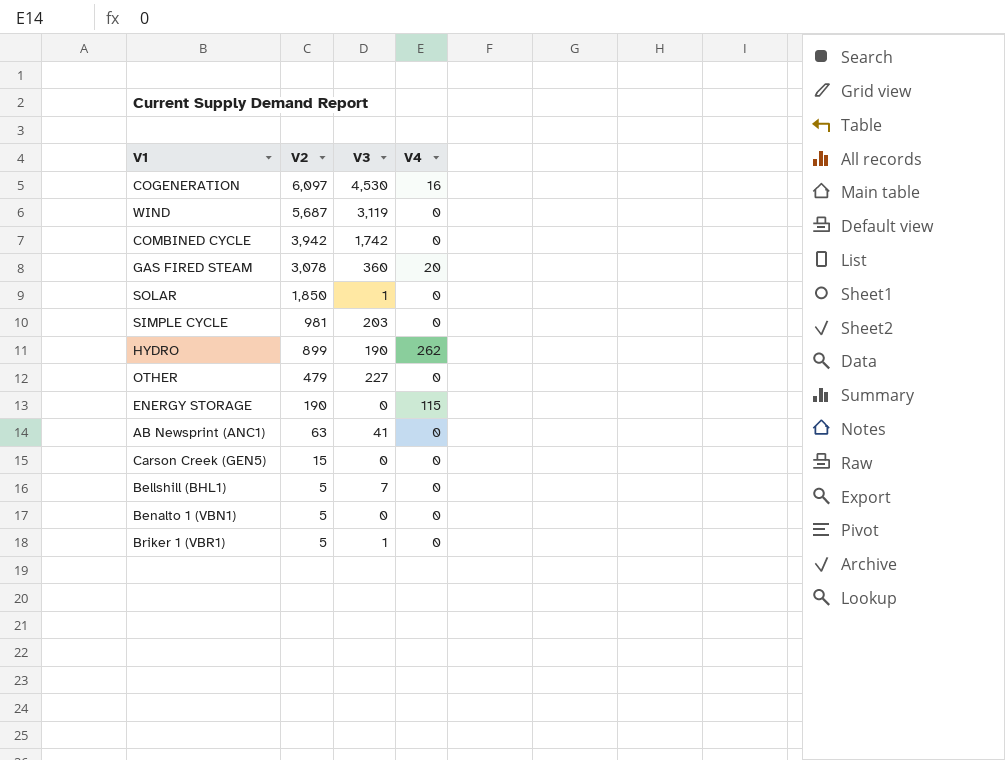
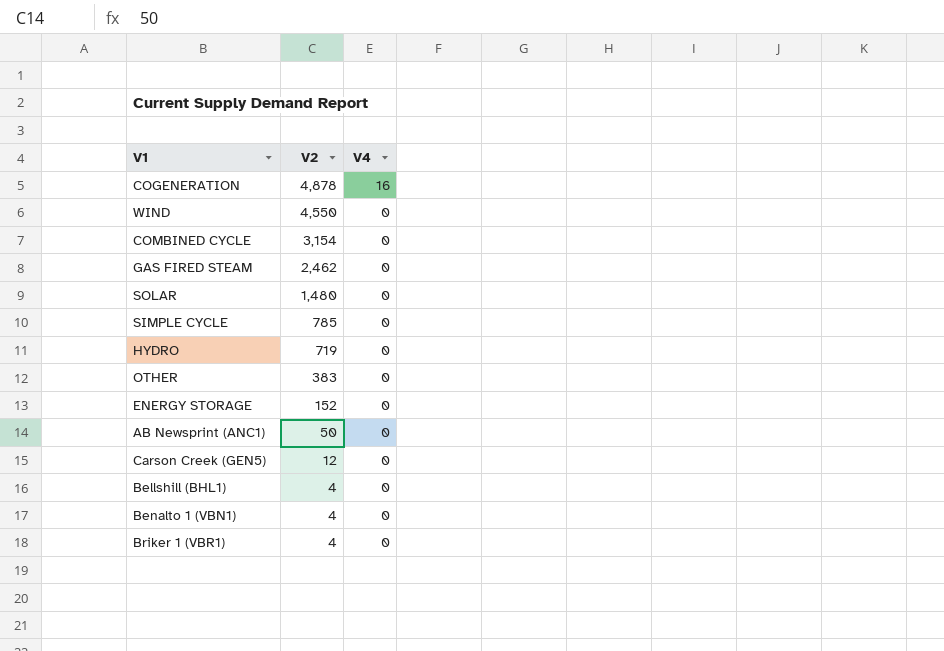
column V3 | position: 3 -> none
COGENERATION | V2: 6,097 -> 4,878
WIND | V2: 5,687 -> 4,550
COMBINED CYCLE | V2: 3,942 -> 3,154
GAS FIRED STEAM | V2: 3,078 -> 2,462
GAS FIRED STEAM | V4: 20 -> 0
SOLAR | V2: 1,850 -> 1,480
SIMPLE CYCLE | V2: 981 -> 785
HYDRO | V2: 899 -> 719
HYDRO | V4: 262 -> 0
OTHER | V2: 479 -> 383
ENERGY STORAGE | V2: 190 -> 152
ENERGY STORAGE | V4: 115 -> 0
AB Newsprint (ANC1) | V2: 63 -> 50
Carson Creek (GEN5) | V2: 15 -> 12
Bellshill (BHL1) | V2: 5 -> 4
Benalto 1 (VBN1) | V2: 5 -> 4
Briker 1 (VBR1) | V2: 5 -> 4

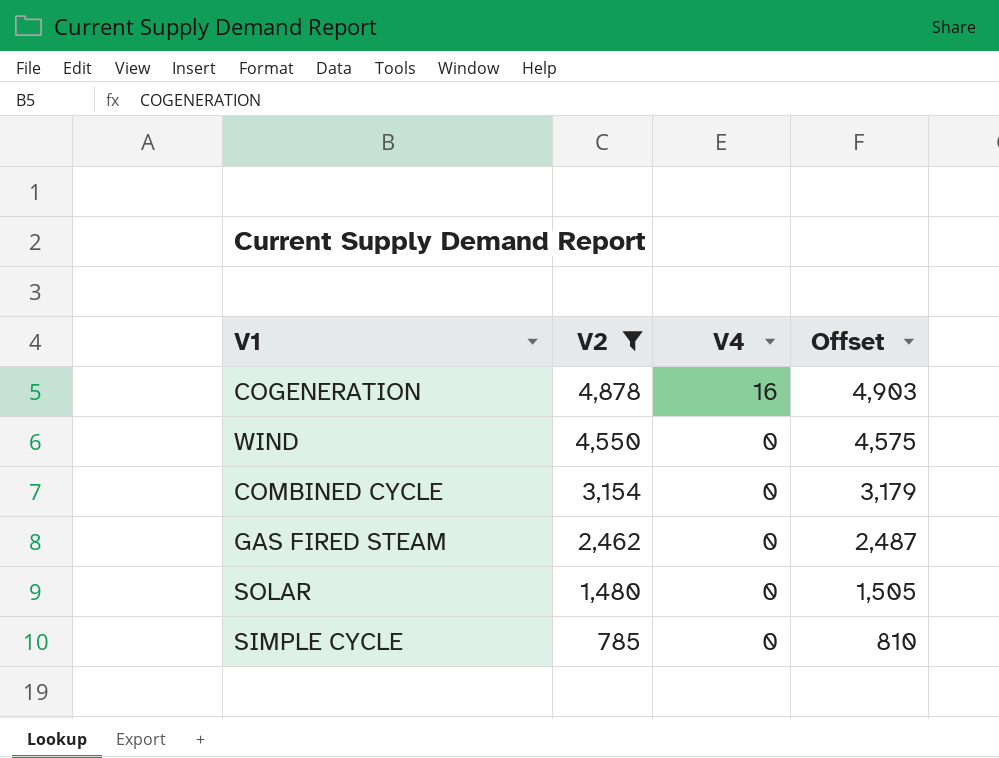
filter: none -> V2 >= 785
column Offset | formula: none -> [V2] + 25

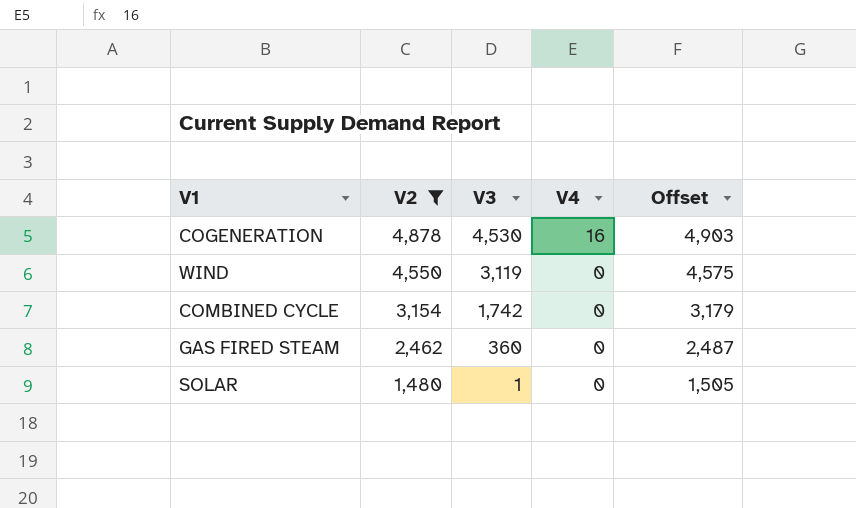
column V3 | position: none -> 3
row SIMPLE CYCLE: 785 | 0 | 810 -> none

